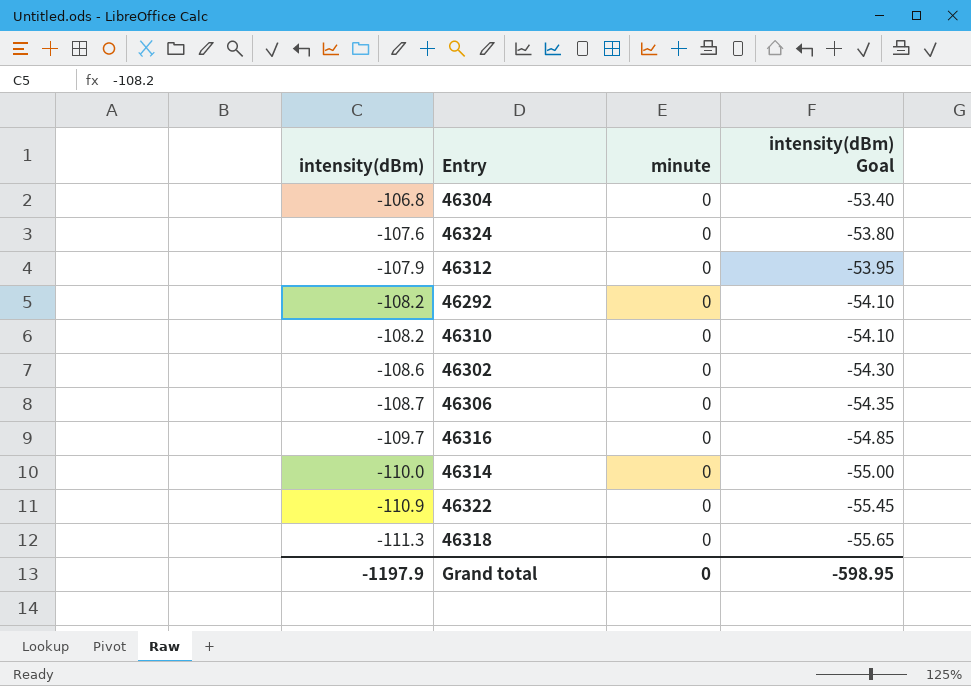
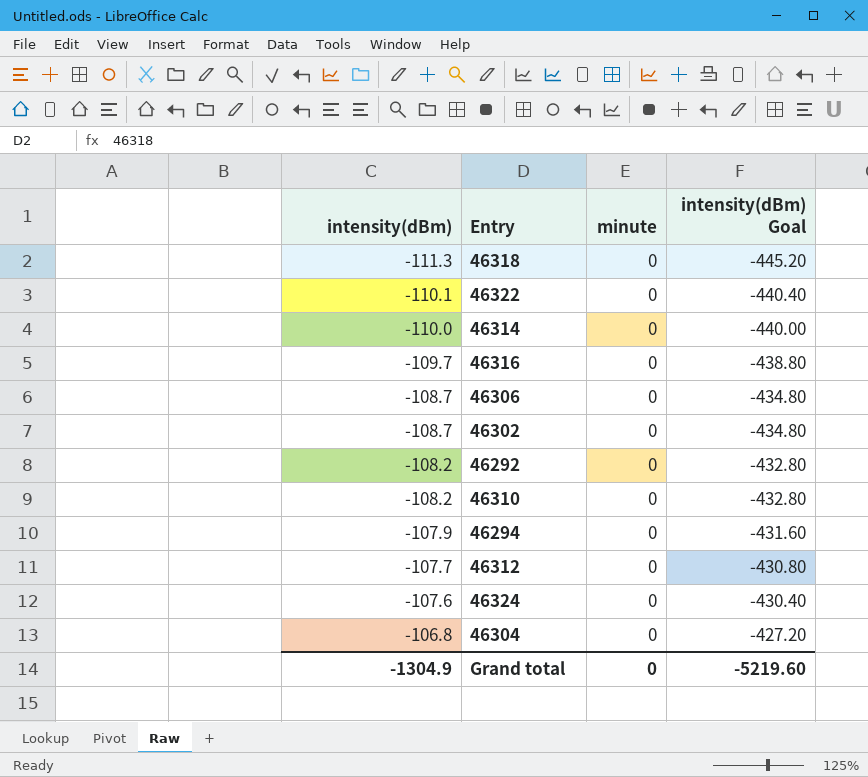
row order: intensity(dBm) descending -> intensity(dBm) ascending
column intensity(dBm) Goal | formula: [intensity(dBm)] * 0.5 -> [intensity(dBm)] * 4
46322 | intensity(dBm): -110.9 -> -110.1
46302 | intensity(dBm): -108.6 -> -108.7
row 46294: none -> -107.9 | 0 | -431.60
46312 | intensity(dBm): -107.9 -> -107.7
Grand total | intensity(dBm): -1197.9 -> -1304.9
Grand total | intensity(dBm) Goal: -598.95 -> -5219.60

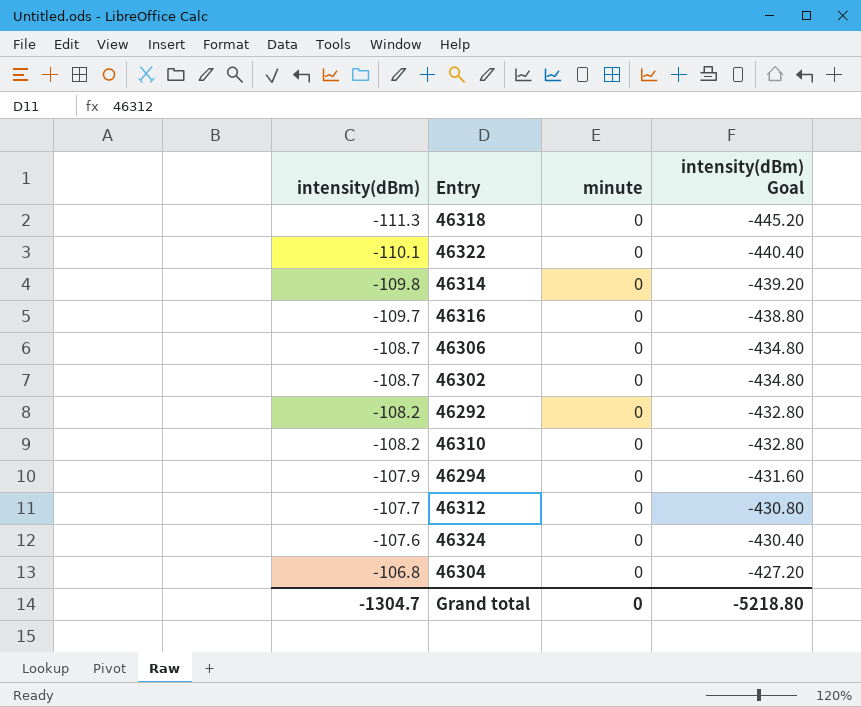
46314 | intensity(dBm): -110.0 -> -109.8
46314 | intensity(dBm) Goal: -440.00 -> -439.20
Grand total | intensity(dBm): -1304.9 -> -1304.7
Grand total | intensity(dBm) Goal: -5219.60 -> -5218.80

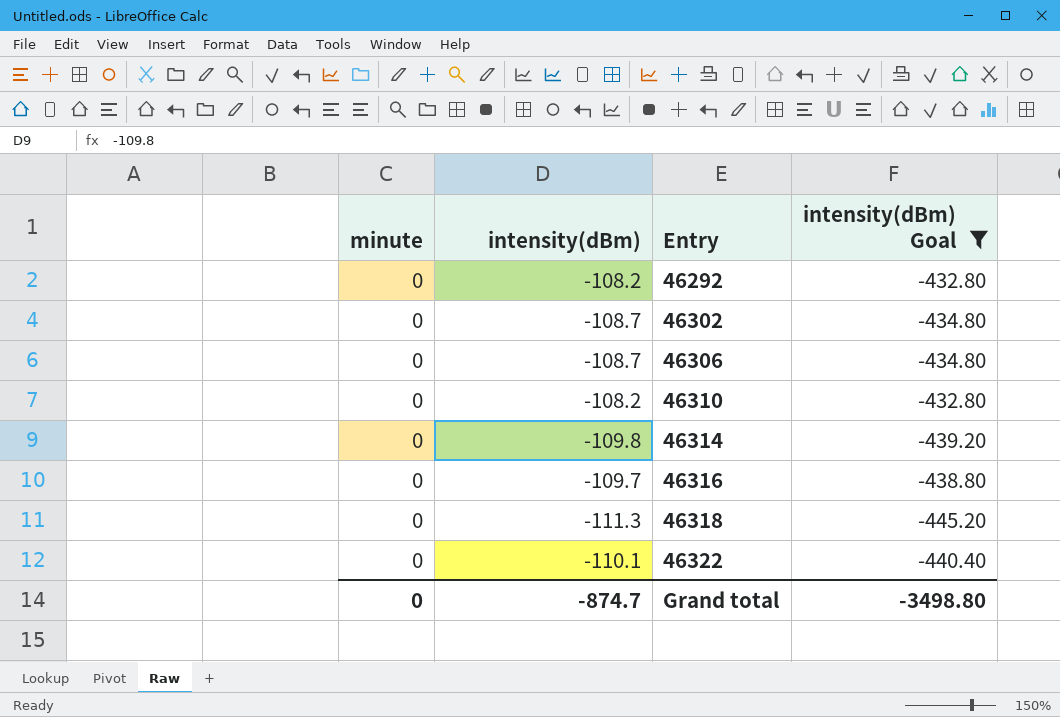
filter: none -> intensity(dBm) Goal <= -432.80
row order: intensity(dBm) ascending -> Entry ascending
column minute | position: 3 -> 1
Grand total | intensity(dBm): -1304.7 -> -874.7
Grand total | intensity(dBm) Goal: -5218.80 -> -3498.80

